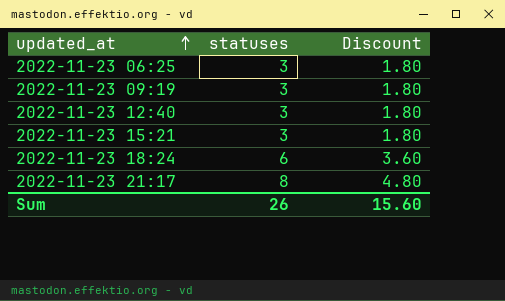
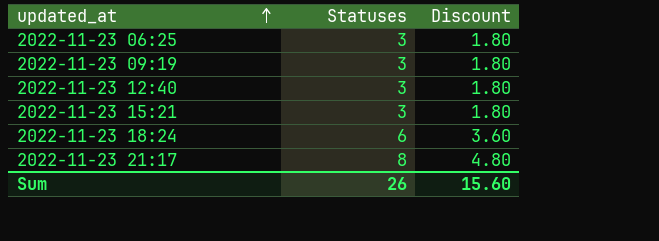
column name: statuses -> Statuses

